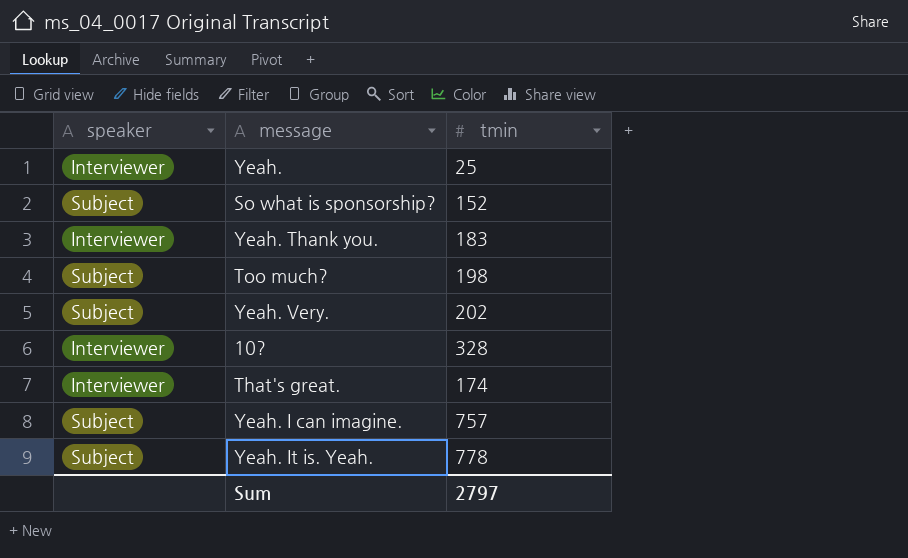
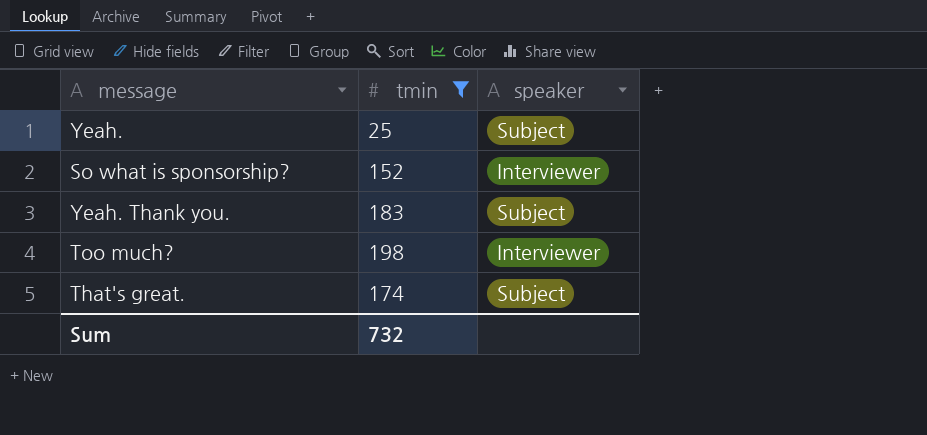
filter: none -> tmin <= 198
column speaker | position: 1 -> 3
Yeah. | speaker: Interviewer -> Subject
So what is sponsorship? | speaker: Subject -> Interviewer
Yeah. Thank you. | speaker: Interviewer -> Subject
Too much? | speaker: Subject -> Interviewer
That's great. | speaker: Interviewer -> Subject
Sum | tmin: 2797 -> 732

